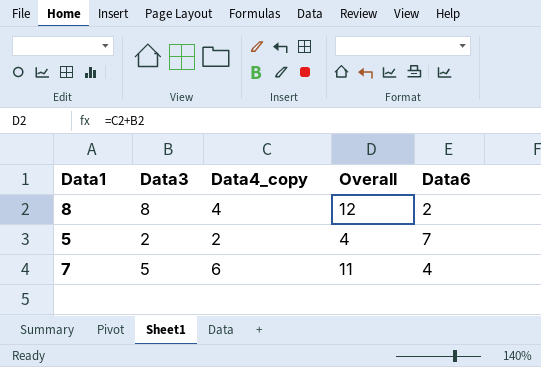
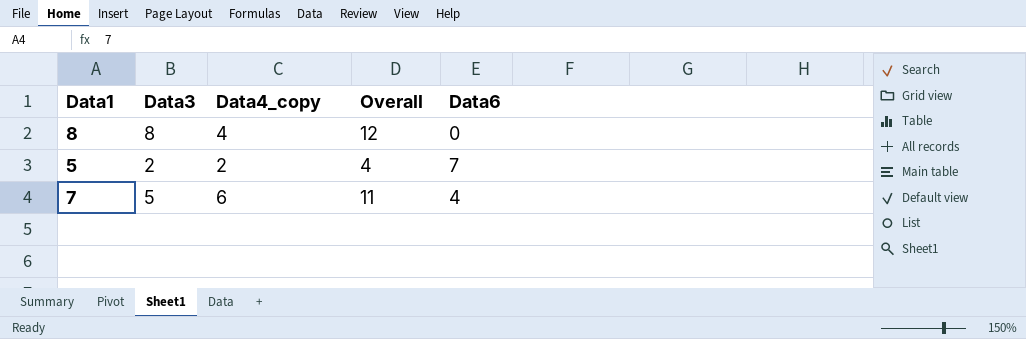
8 | Data6: 2 -> 0

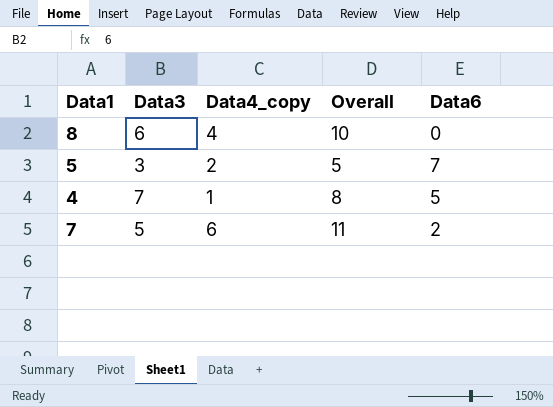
8 | Data3: 8 -> 6
8 | Overall: 12 -> 10
5 | Data3: 2 -> 3
5 | Overall: 4 -> 5
row 4: none -> 7 | 1 | 8 | 5
7 | Data6: 4 -> 2

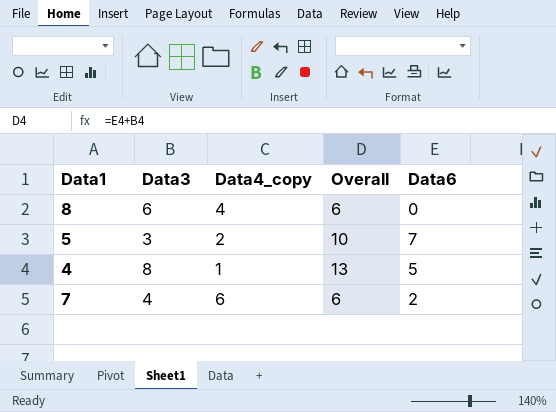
column Overall | formula: [Data3] + [Data4_copy] -> [Data3] + [Data6]
4 | Data3: 7 -> 8
7 | Data3: 5 -> 4

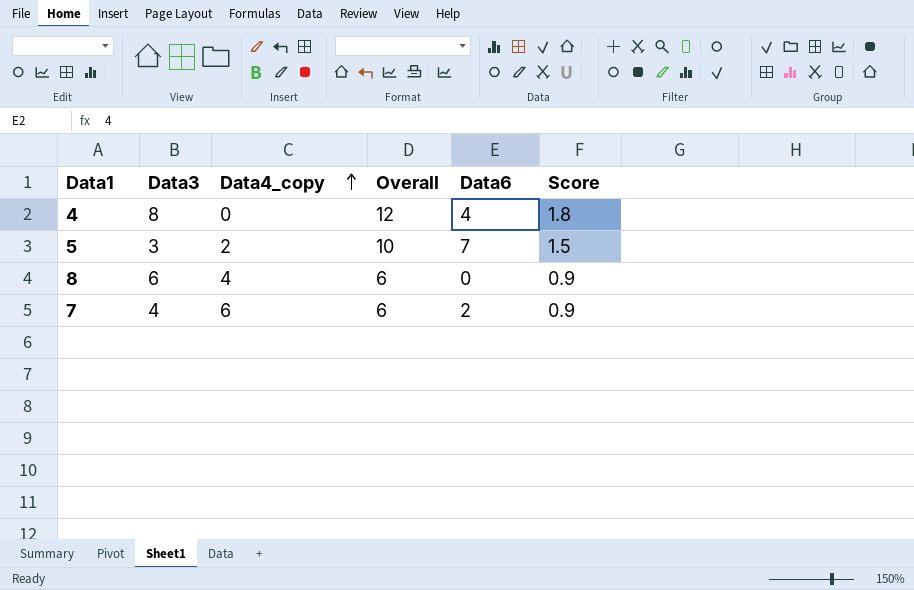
row order: none -> Data4_copy ascending
column Score | formula: none -> [Overall] * 0.15
4 | Data4_copy: 1 -> 0
4 | Overall: 13 -> 12
4 | Data6: 5 -> 4

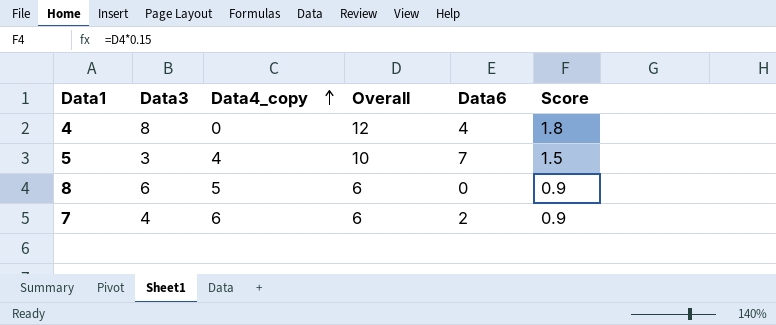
5 | Data4_copy: 2 -> 4
8 | Data4_copy: 4 -> 5

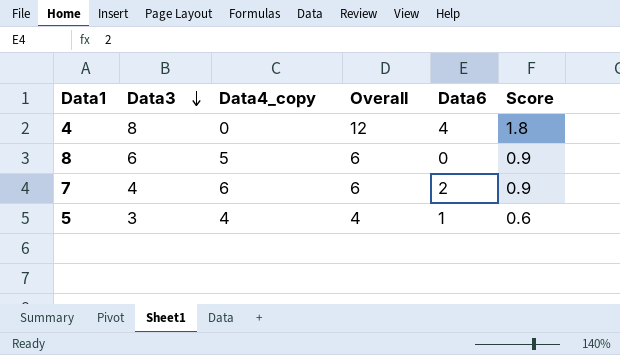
row order: Data4_copy ascending -> Data3 descending
5 | Overall: 10 -> 4
5 | Data6: 7 -> 1
5 | Score: 1.5 -> 0.6

